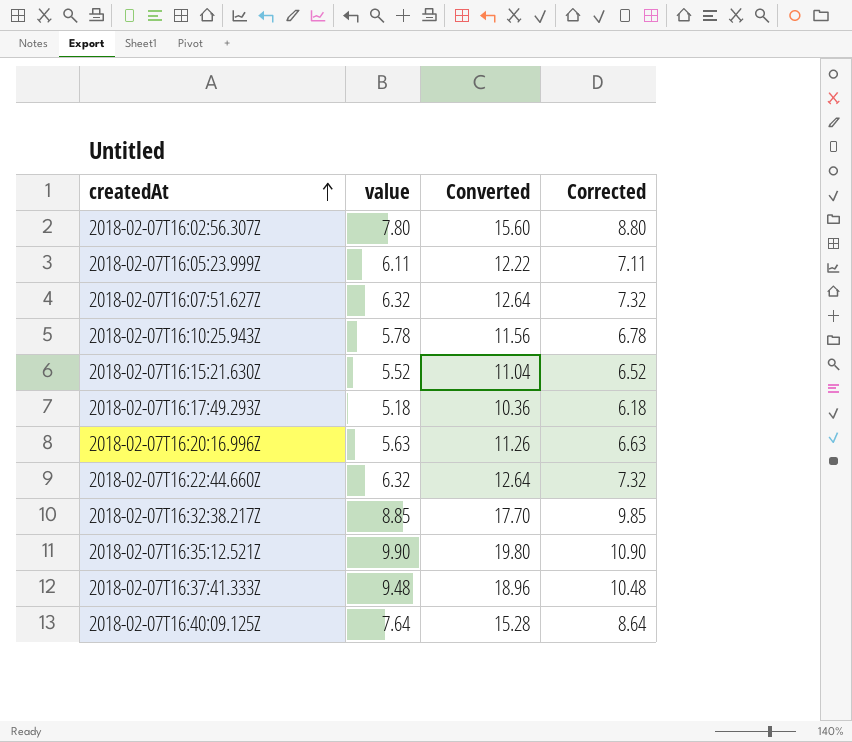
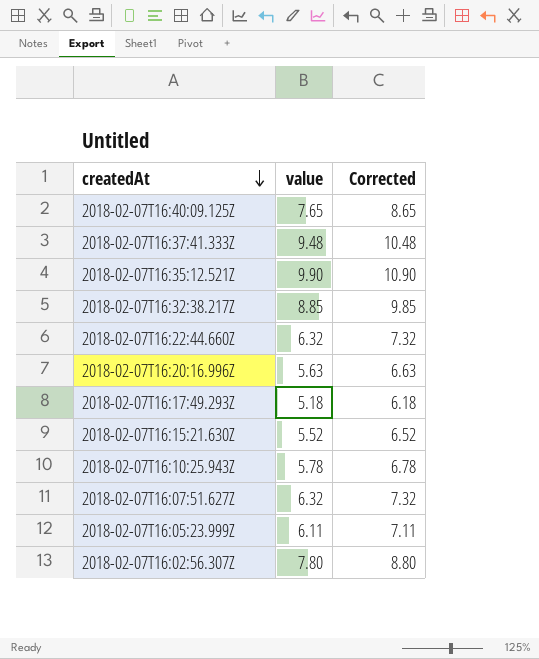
row order: createdAt ascending -> createdAt descending
column Converted | formula: [value] * 2 -> none
2018-02-07T16:40:09.125Z | value: 7.64 -> 7.65
2018-02-07T16:40:09.125Z | Corrected: 8.64 -> 8.65

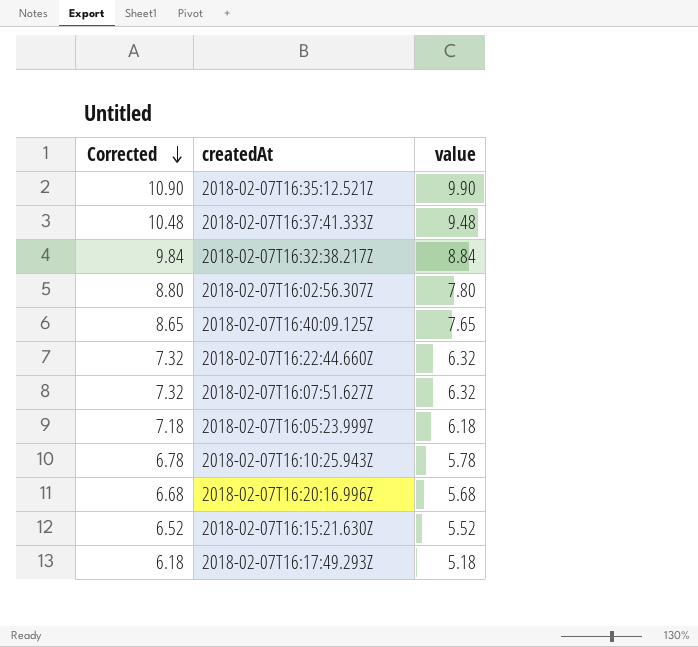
row order: createdAt descending -> Corrected descending
column Corrected | position: 3 -> 1
2018-02-07T16:32:38.217Z | Corrected: 9.85 -> 9.84
2018-02-07T16:32:38.217Z | value: 8.85 -> 8.84
2018-02-07T16:05:23.999Z | Corrected: 7.11 -> 7.18
2018-02-07T16:05:23.999Z | value: 6.11 -> 6.18
2018-02-07T16:20:16.996Z | Corrected: 6.63 -> 6.68
2018-02-07T16:20:16.996Z | value: 5.63 -> 5.68

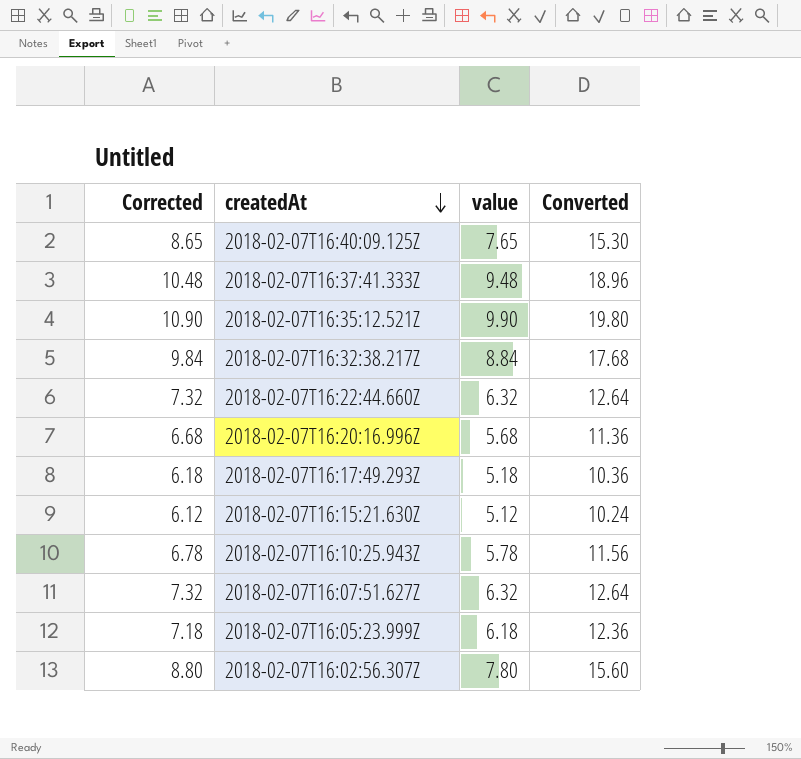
row order: Corrected descending -> createdAt descending
column Converted | formula: none -> [value] * 2
2018-02-07T16:15:21.630Z | Corrected: 6.52 -> 6.12
2018-02-07T16:15:21.630Z | value: 5.52 -> 5.12

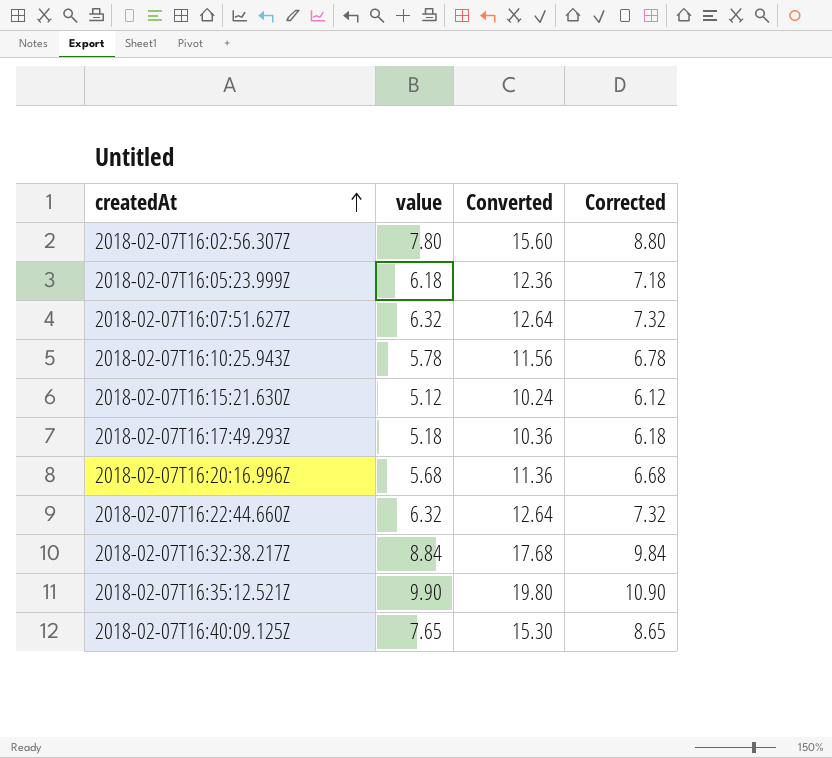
row order: createdAt descending -> createdAt ascending
column Corrected | position: 1 -> 4
row 2018-02-07T16:37:41.333Z: 10.48 | 9.48 | 18.96 -> none

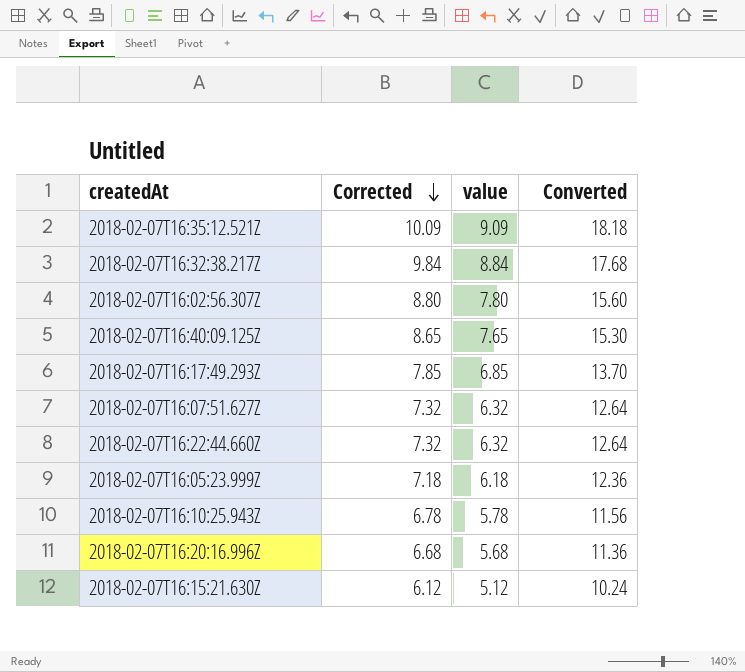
row order: createdAt ascending -> Corrected descending
column Corrected | position: 4 -> 2
2018-02-07T16:35:12.521Z | Corrected: 10.90 -> 10.09
2018-02-07T16:35:12.521Z | value: 9.90 -> 9.09
2018-02-07T16:35:12.521Z | Converted: 19.80 -> 18.18
2018-02-07T16:17:49.293Z | Corrected: 6.18 -> 7.85
2018-02-07T16:17:49.293Z | value: 5.18 -> 6.85
2018-02-07T16:17:49.293Z | Converted: 10.36 -> 13.70

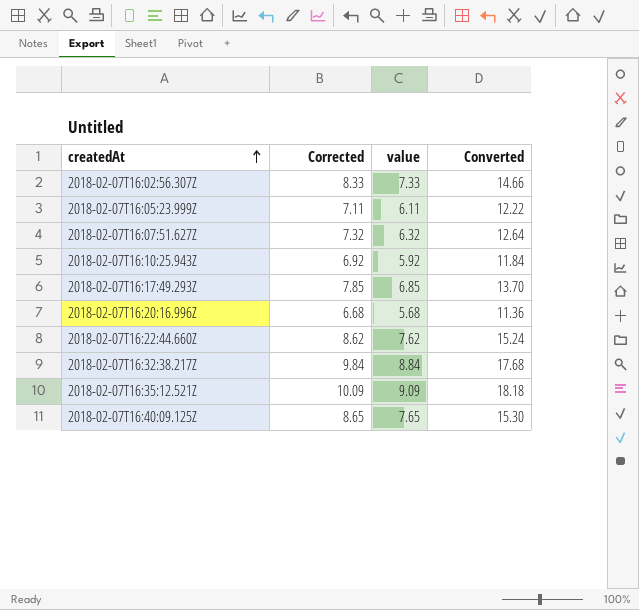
row order: Corrected descending -> createdAt ascending
row 2018-02-07T16:15:21.630Z: 6.12 | 5.12 | 10.24 -> none
2018-02-07T16:02:56.307Z | Corrected: 8.80 -> 8.33
2018-02-07T16:02:56.307Z | value: 7.80 -> 7.33
2018-02-07T16:02:56.307Z | Converted: 15.60 -> 14.66
2018-02-07T16:05:23.999Z | Corrected: 7.18 -> 7.11
2018-02-07T16:05:23.999Z | value: 6.18 -> 6.11
2018-02-07T16:05:23.999Z | Converted: 12.36 -> 12.22
2018-02-07T16:10:25.943Z | Corrected: 6.78 -> 6.92
2018-02-07T16:10:25.943Z | value: 5.78 -> 5.92
2018-02-07T16:10:25.943Z | Converted: 11.56 -> 11.84
2018-02-07T16:22:44.660Z | Corrected: 7.32 -> 8.62
2018-02-07T16:22:44.660Z | value: 6.32 -> 7.62
2018-02-07T16:22:44.660Z | Converted: 12.64 -> 15.24

